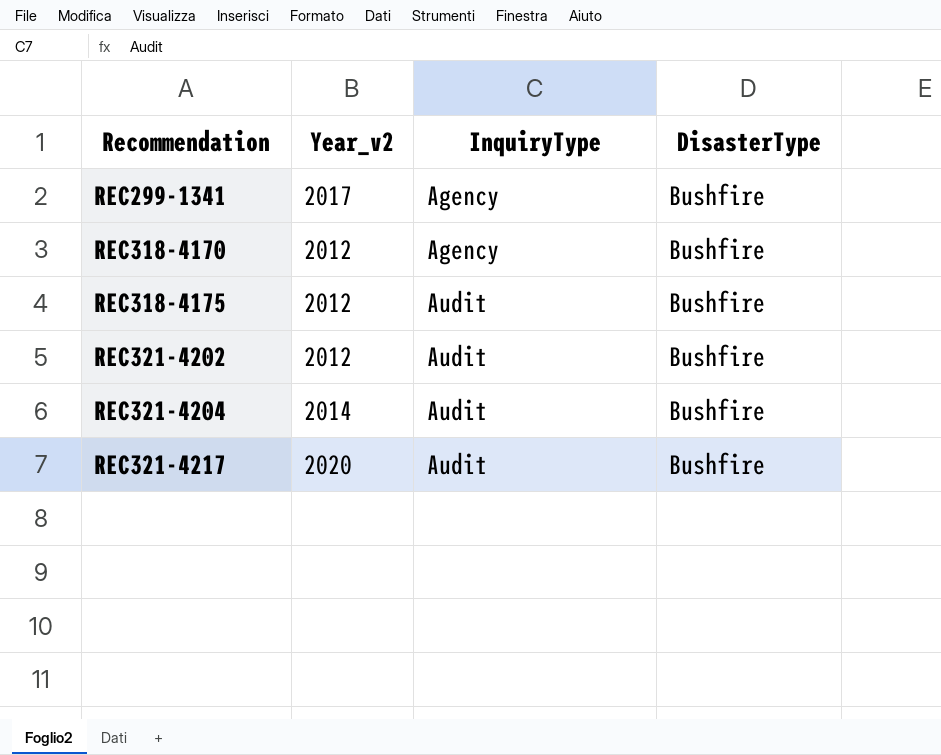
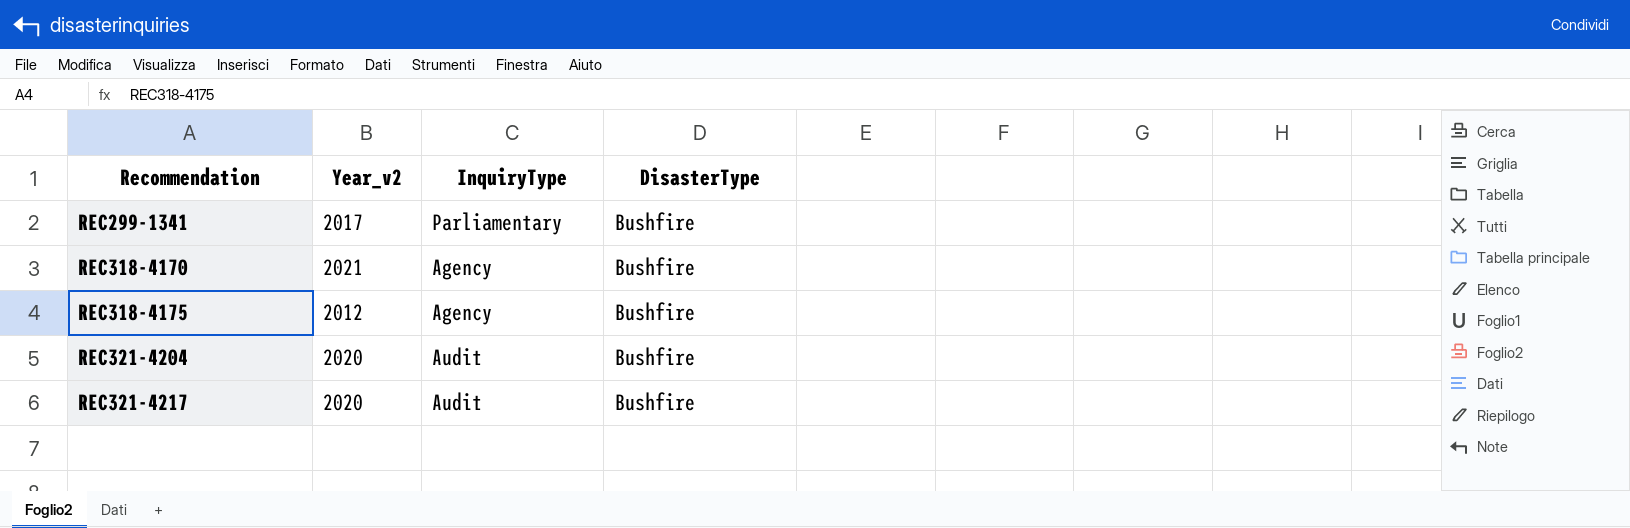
row REC321-4202: 2012 | Audit | Bushfire -> none
REC299-1341 | InquiryType: Agency -> Parliamentary
REC318-4170 | Year_v2: 2012 -> 2021
REC318-4175 | InquiryType: Audit -> Agency
REC321-4204 | Year_v2: 2014 -> 2020

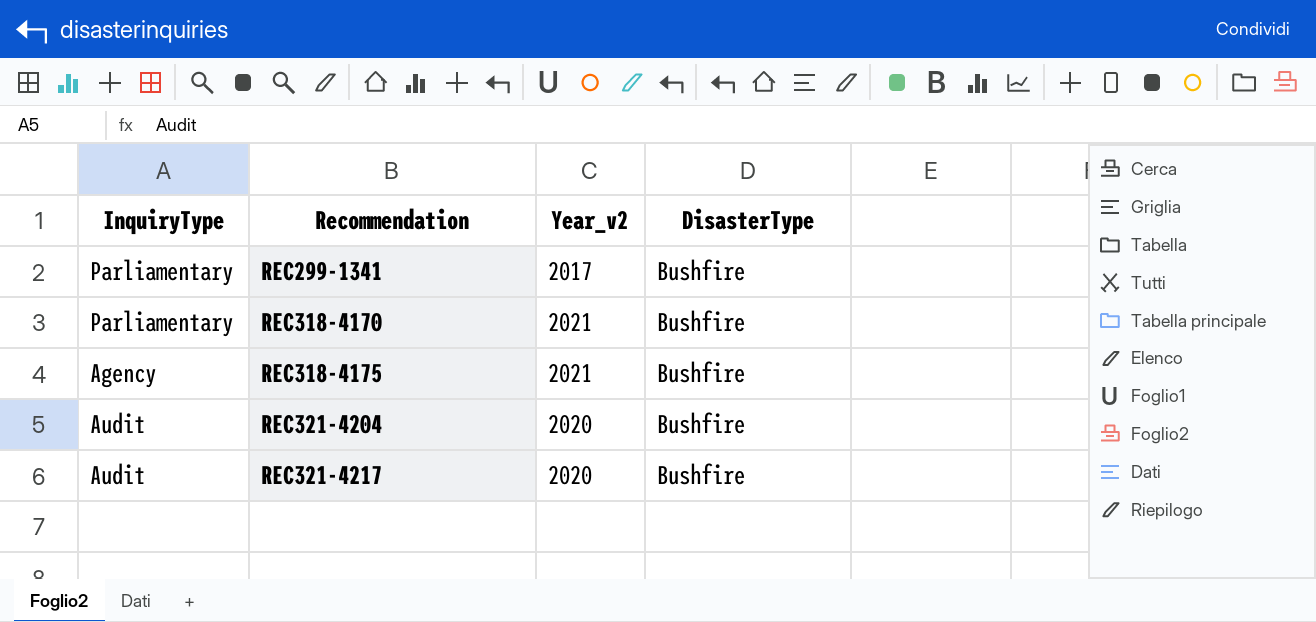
column InquiryType | position: 3 -> 1
REC318-4170 | InquiryType: Agency -> Parliamentary
REC318-4175 | Year_v2: 2012 -> 2021

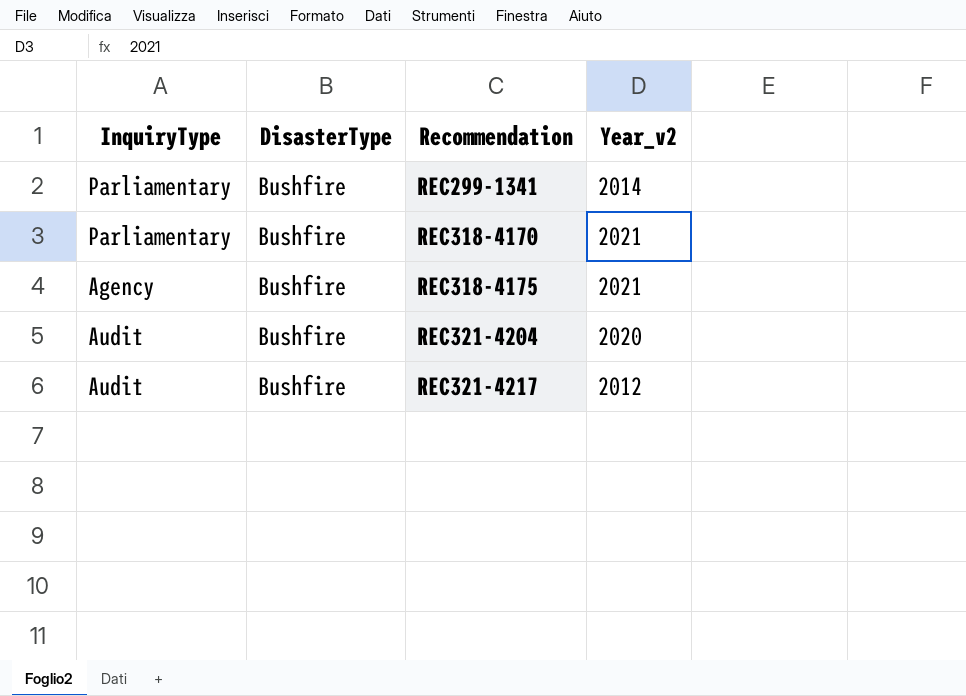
column DisasterType | position: 4 -> 2
REC299-1341 | Year_v2: 2017 -> 2014
REC321-4217 | Year_v2: 2020 -> 2012

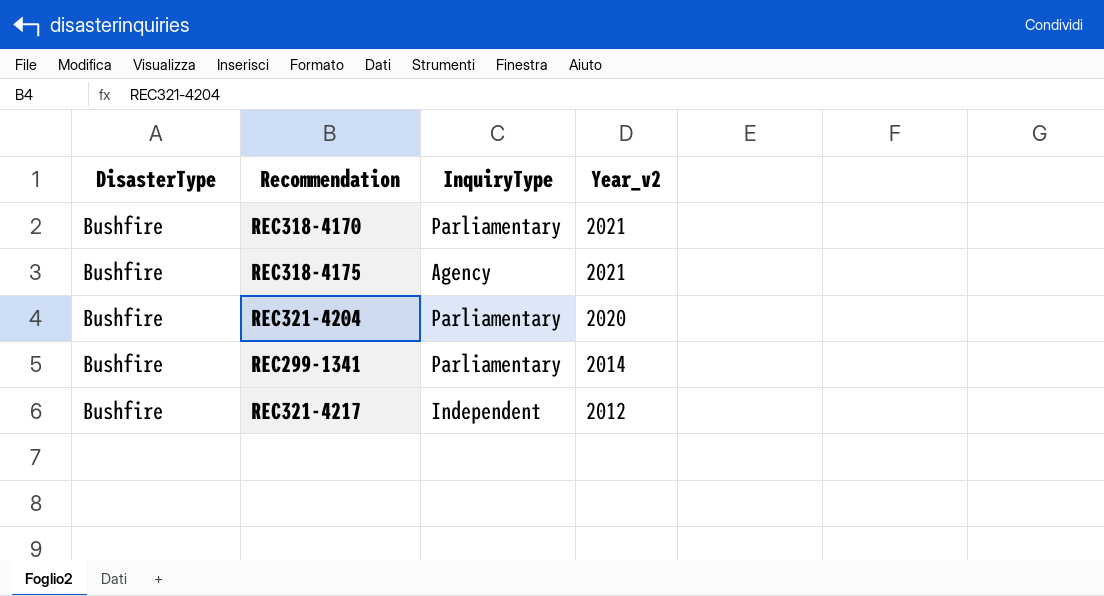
row order: Recommendation ascending -> Year_v2 descending
column InquiryType | position: 1 -> 3
REC321-4204 | InquiryType: Audit -> Parliamentary
REC321-4217 | InquiryType: Audit -> Independent

